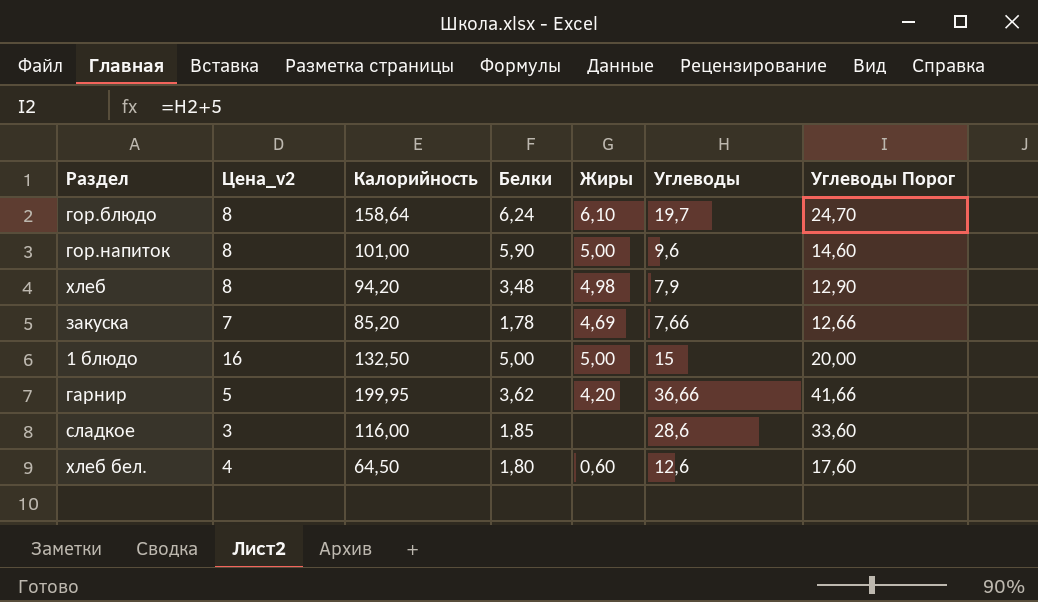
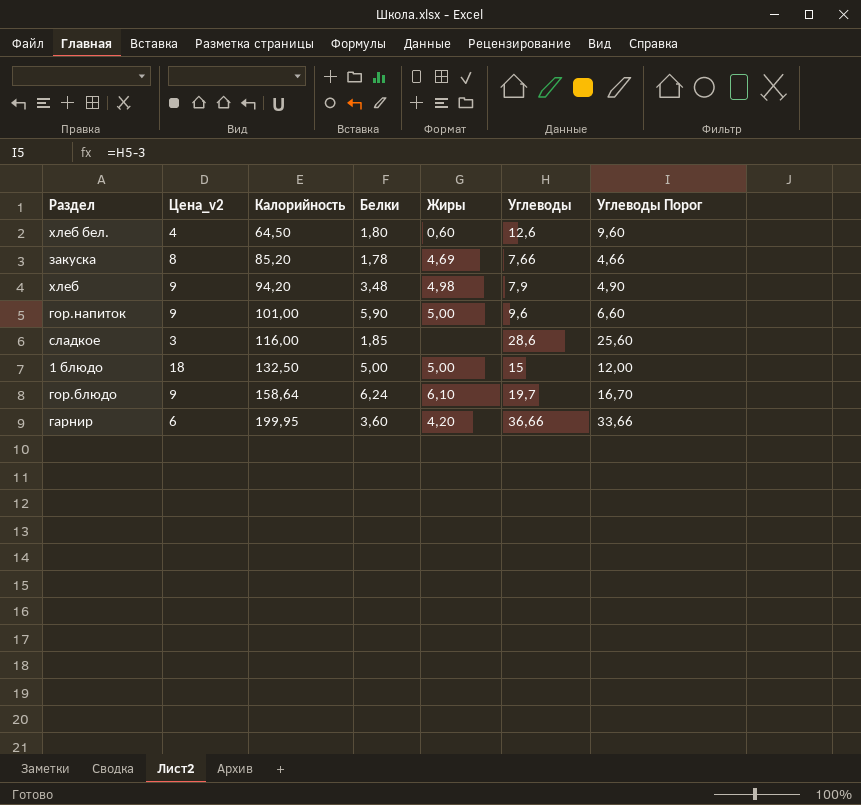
row order: none -> Калорийность ascending
column Углеводы Порог | formula: [Углеводы] + 5 -> [Углеводы] - 3
закуска | Цена_v2: 7 -> 8
хлеб | Цена_v2: 8 -> 9
гор.напиток | Цена_v2: 8 -> 9
1 блюдо | Цена_v2: 16 -> 18
гор.блюдо | Цена_v2: 8 -> 9
гарнир | Цена_v2: 5 -> 6
гарнир | Белки: 3,62 -> 3,60

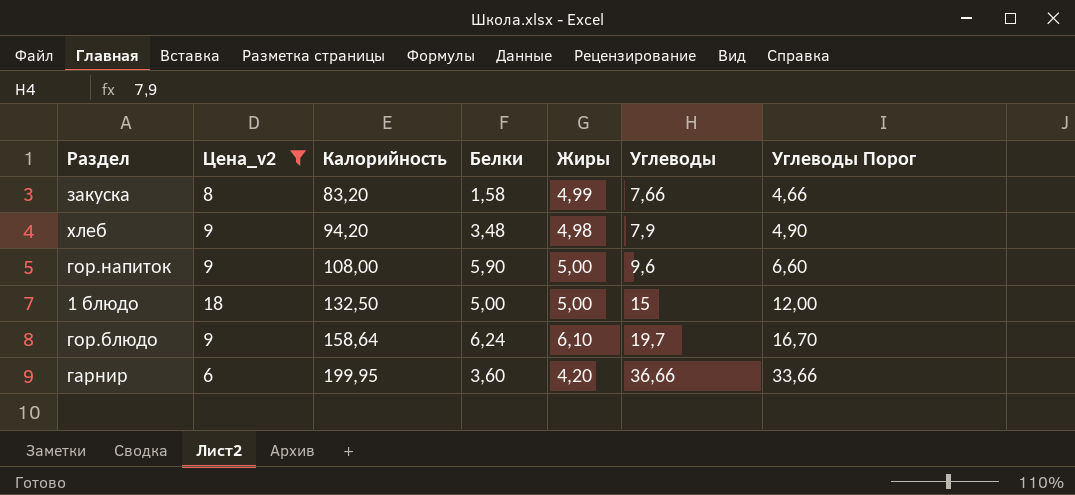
filter: none -> Цена_v2 >= 6
закуска | Калорийность: 85,20 -> 83,20
закуска | Белки: 1,78 -> 1,58
закуска | Жиры: 4,69 -> 4,99
гор.напиток | Калорийность: 101,00 -> 108,00

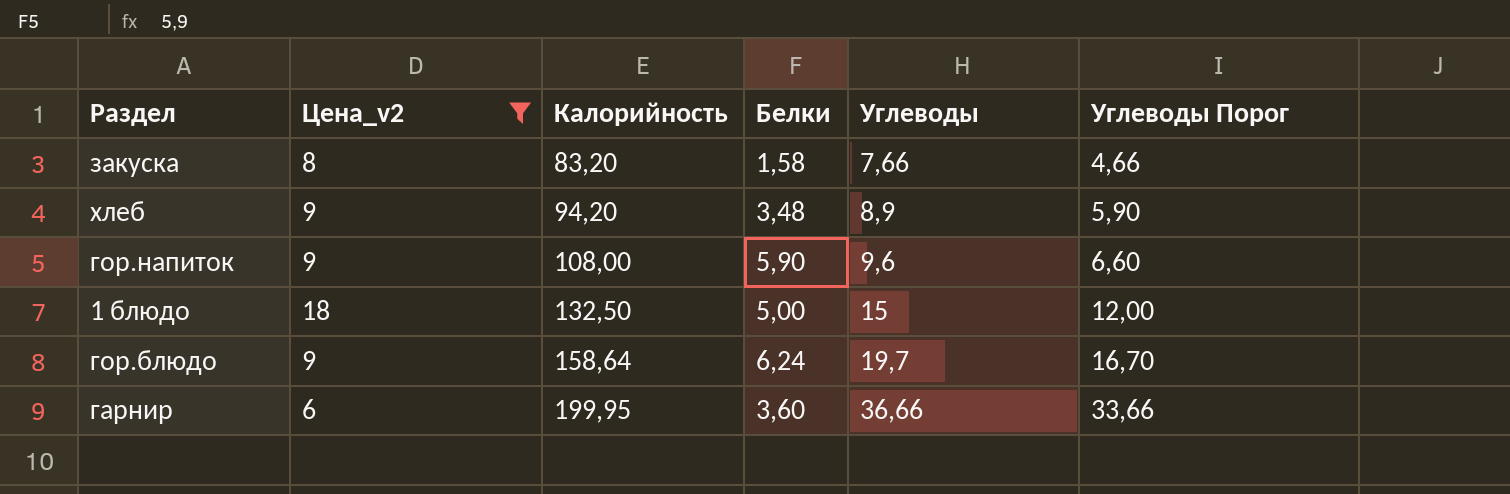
column Жиры | position: 5 -> none
хлеб | Углеводы: 7,9 -> 8,9
хлеб | Углеводы Порог: 4,90 -> 5,90

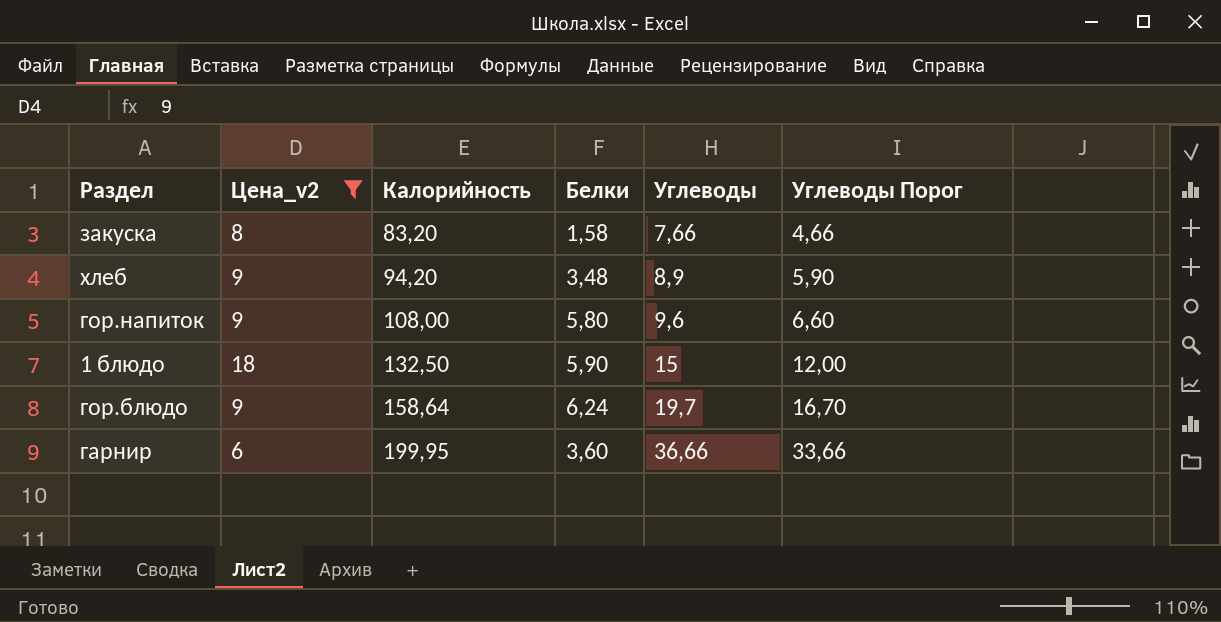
гор.напиток | Белки: 5,90 -> 5,80
1 блюдо | Белки: 5,00 -> 5,90

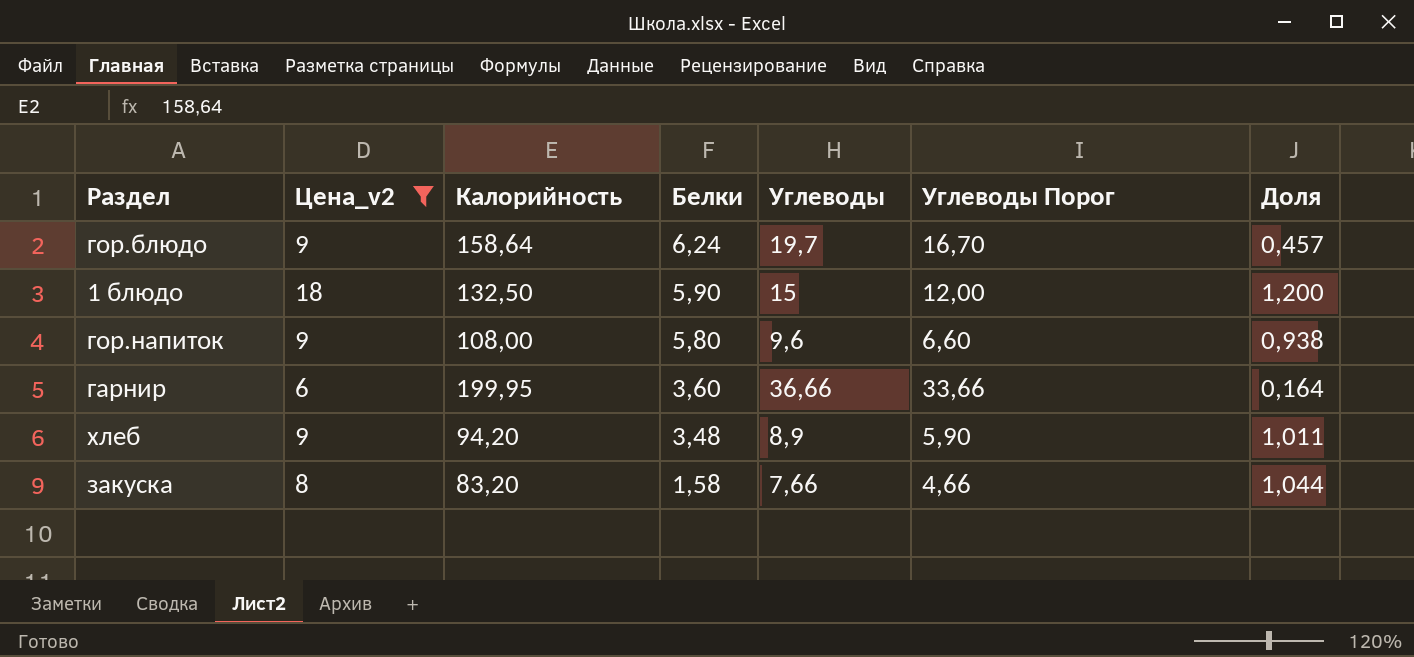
row order: Калорийность ascending -> Белки descending
column Доля | formula: none -> [Цена_v2] / [Углеводы]

